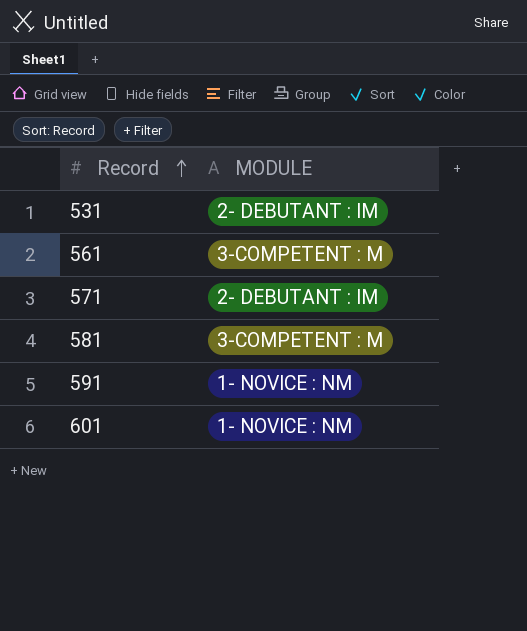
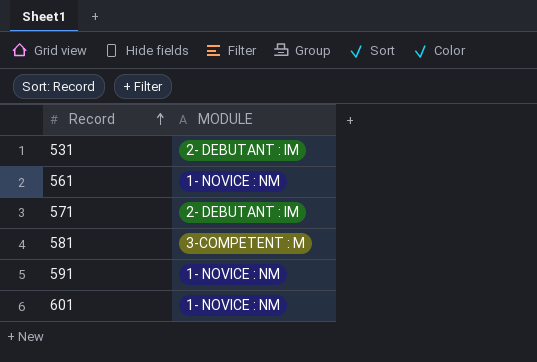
561 | MODULE: 3-COMPETENT : M -> 1- NOVICE : NM

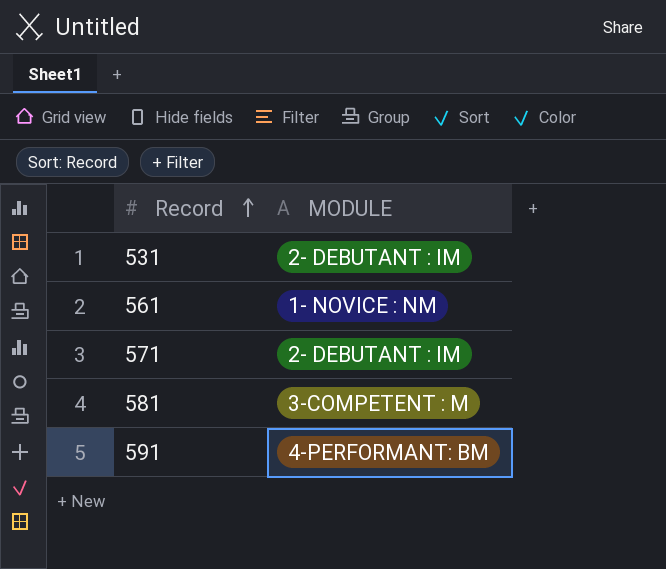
row 601: 1- NOVICE : NM -> none
591 | MODULE: 1- NOVICE : NM -> 4-PERFORMANT: BM

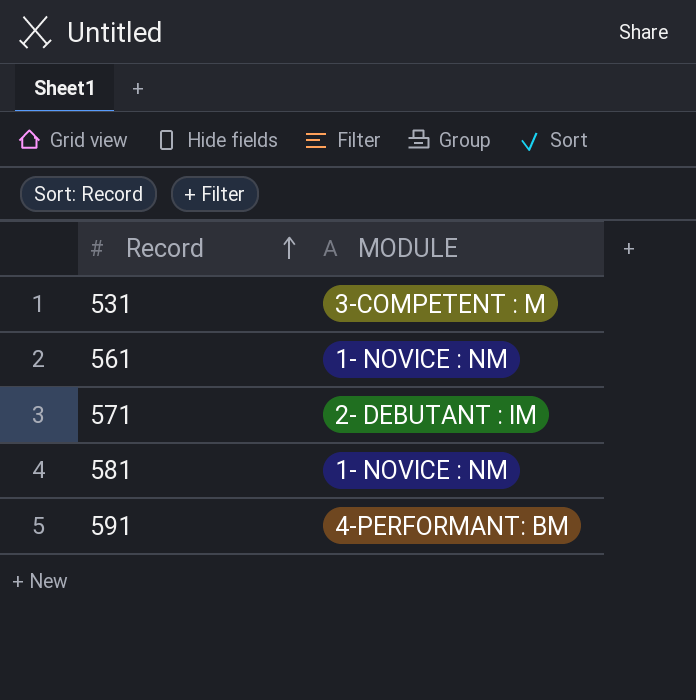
531 | MODULE: 2- DEBUTANT : IM -> 3-COMPETENT : M
581 | MODULE: 3-COMPETENT : M -> 1- NOVICE : NM

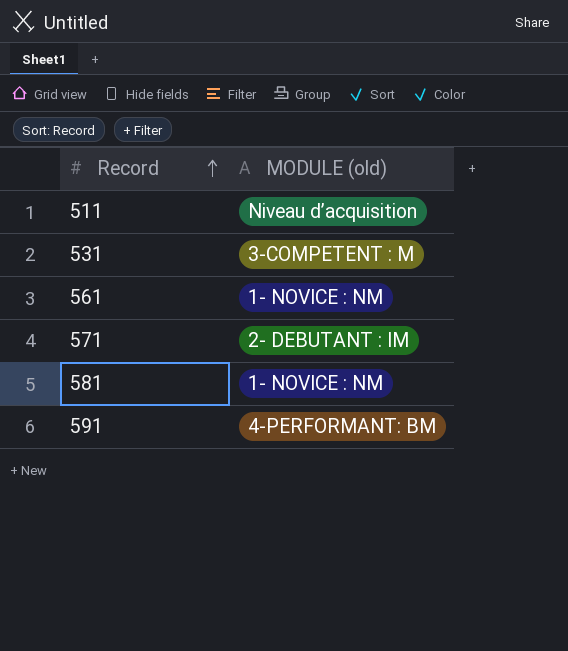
column name: MODULE -> MODULE (old)
row 511: none -> Niveau d’acquisition

